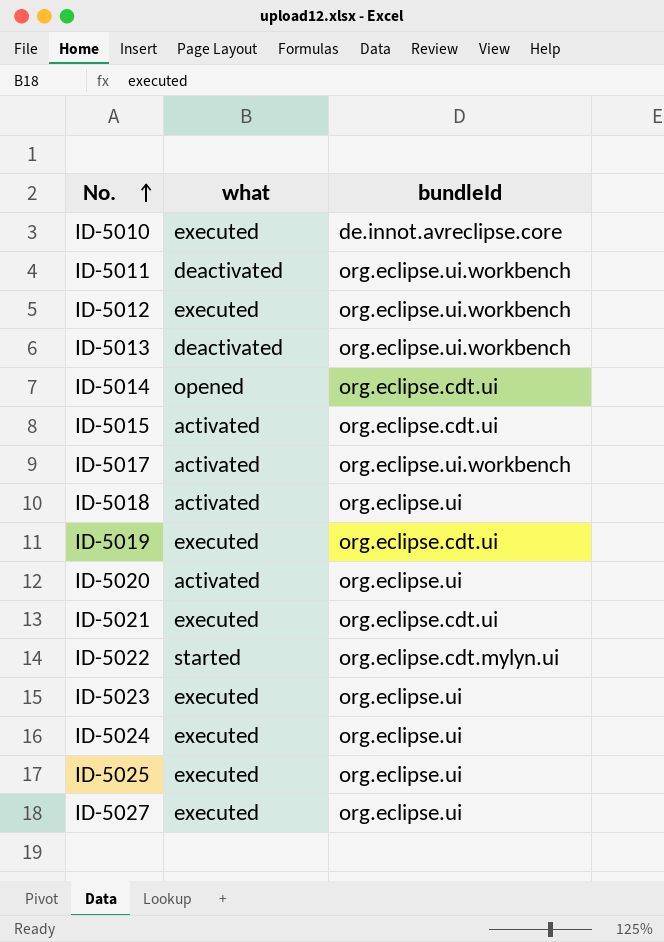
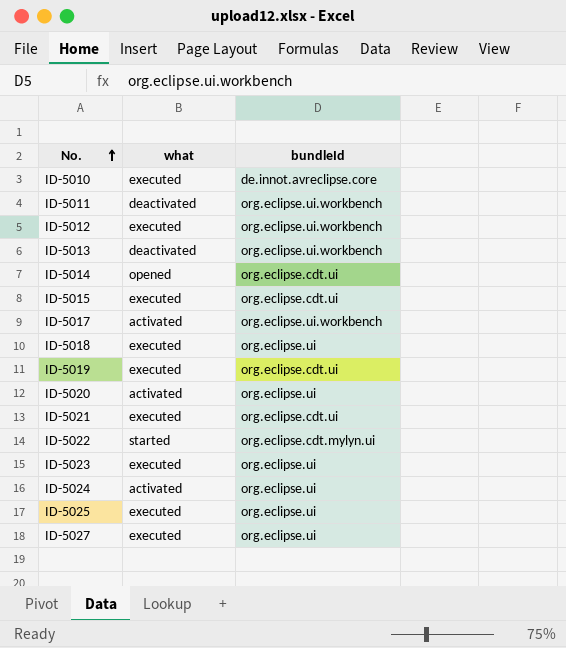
ID-5015 | what: activated -> executed
ID-5018 | what: activated -> executed
ID-5024 | what: executed -> activated

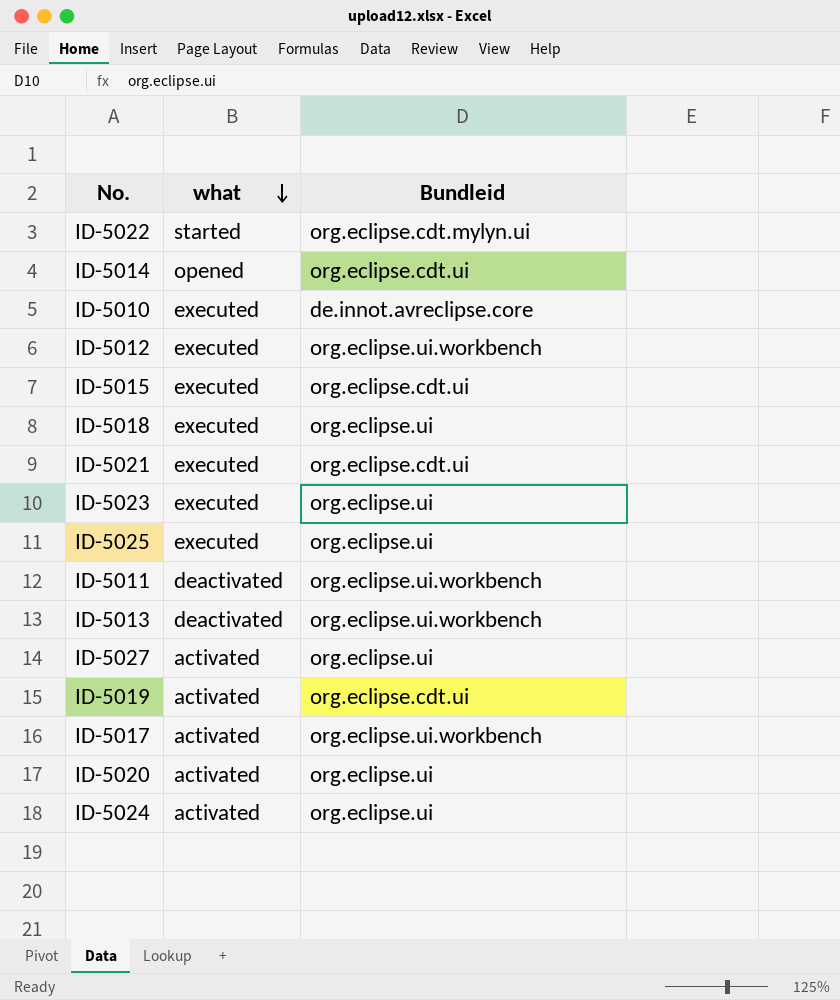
row order: No. ascending -> what descending
column name: bundleId -> Bundleid
ID-5027 | what: executed -> activated
ID-5019 | what: executed -> activated

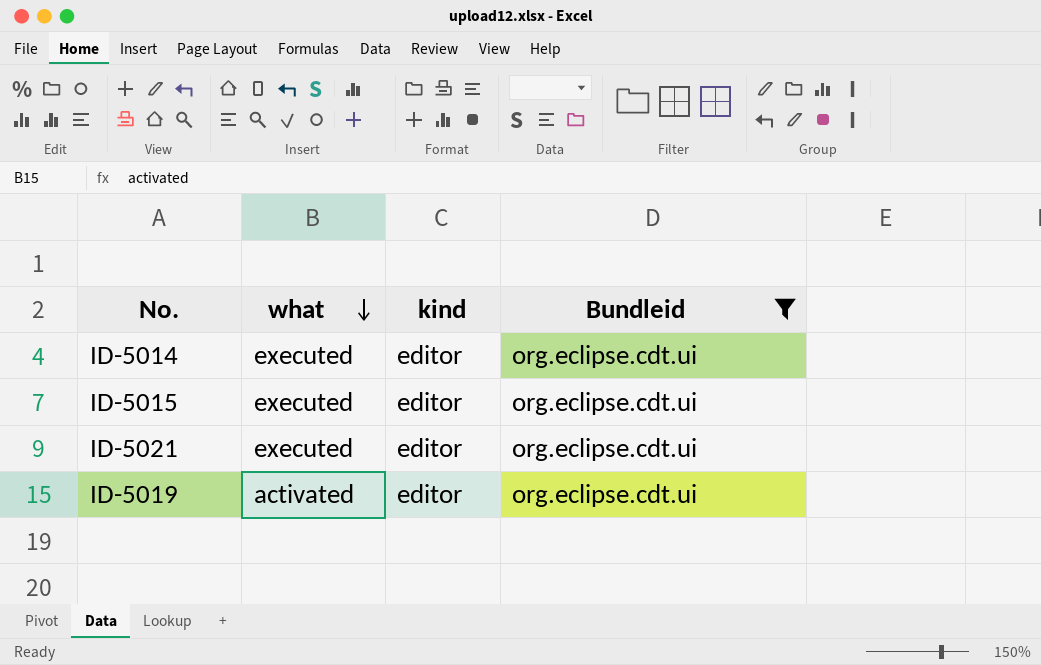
filter: none -> Bundleid = org.eclipse.cdt.ui
column kind | position: none -> 3
ID-5014 | what: opened -> executed

